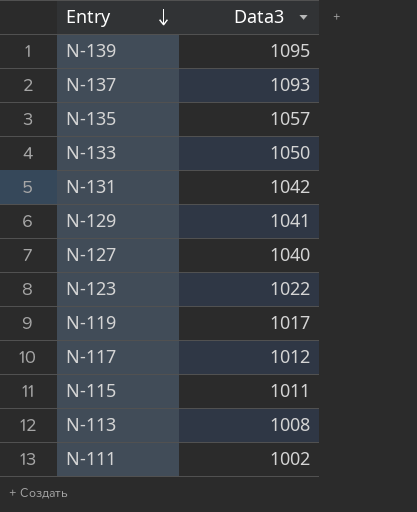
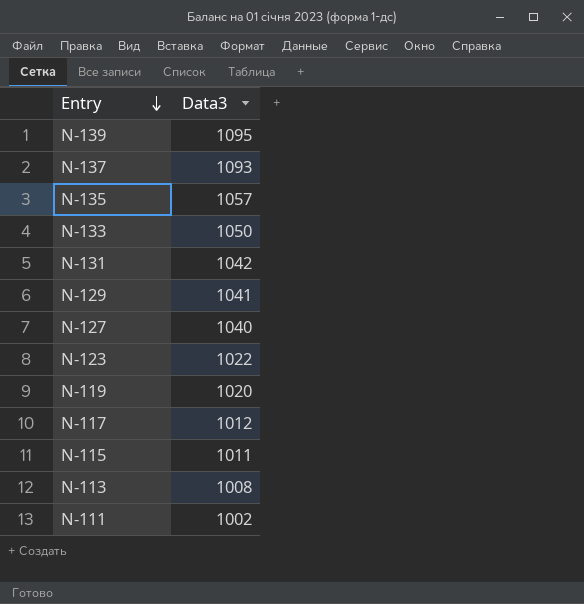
N-119 | Data3: 1017 -> 1020

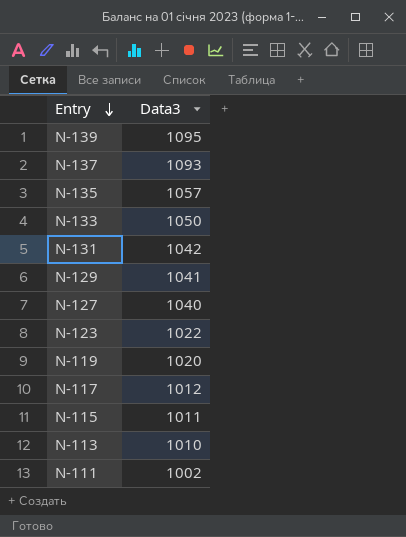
N-113 | Data3: 1008 -> 1010

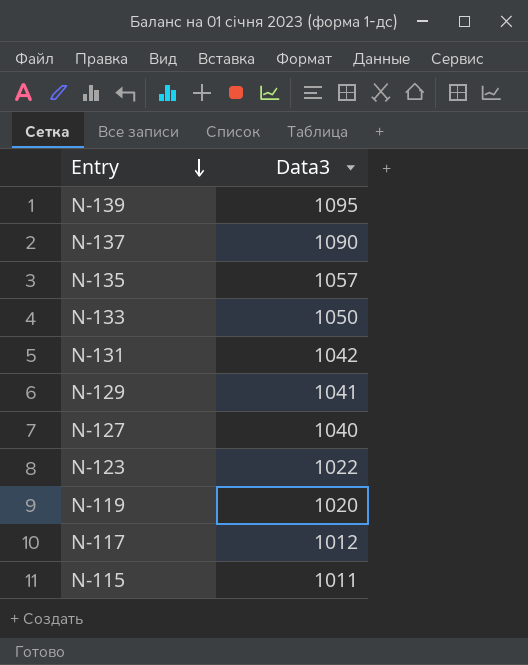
row N-113: 1010 -> none
row N-111: 1002 -> none
N-137 | Data3: 1093 -> 1090

